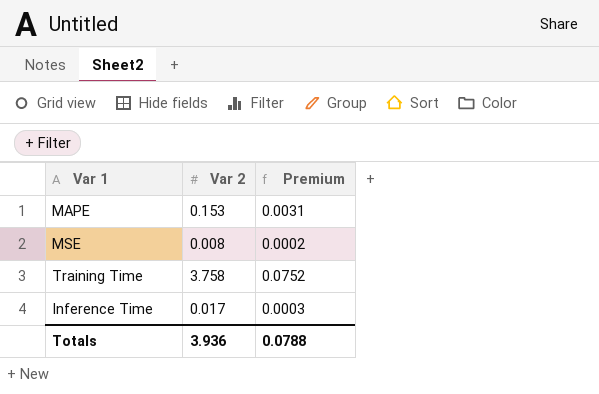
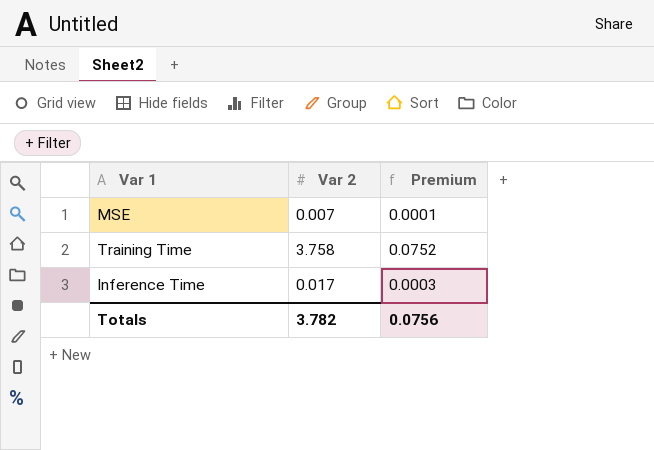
row MAPE: 0.153 | 0.0031 -> none
MSE | Var 2: 0.008 -> 0.007
MSE | Premium: 0.0002 -> 0.0001
Totals | Var 2: 3.936 -> 3.782
Totals | Premium: 0.0788 -> 0.0756

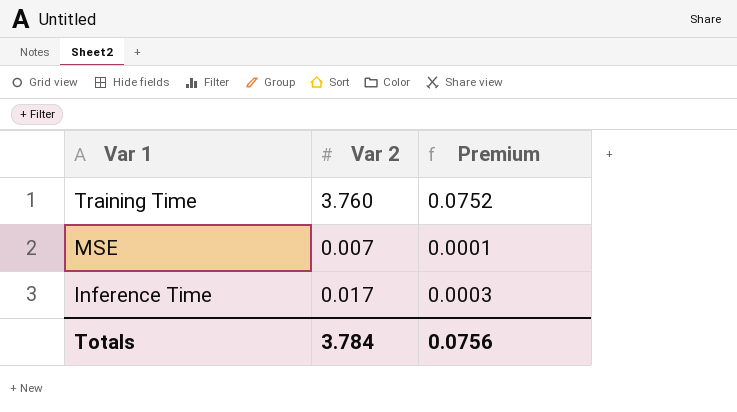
row order: none -> Var 1 descending
Training Time | Var 2: 3.758 -> 3.760
Totals | Var 2: 3.782 -> 3.784

